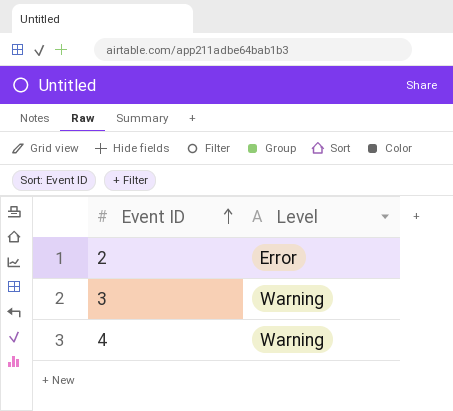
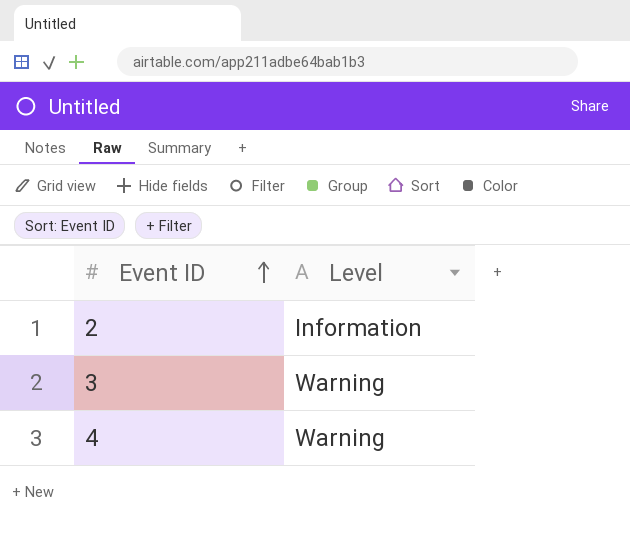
2 | Level: Error -> Information

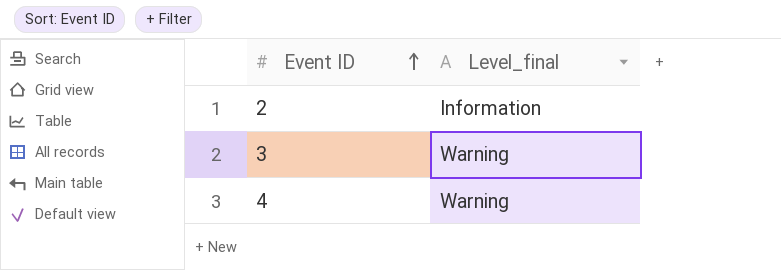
column name: Level -> Level_final

